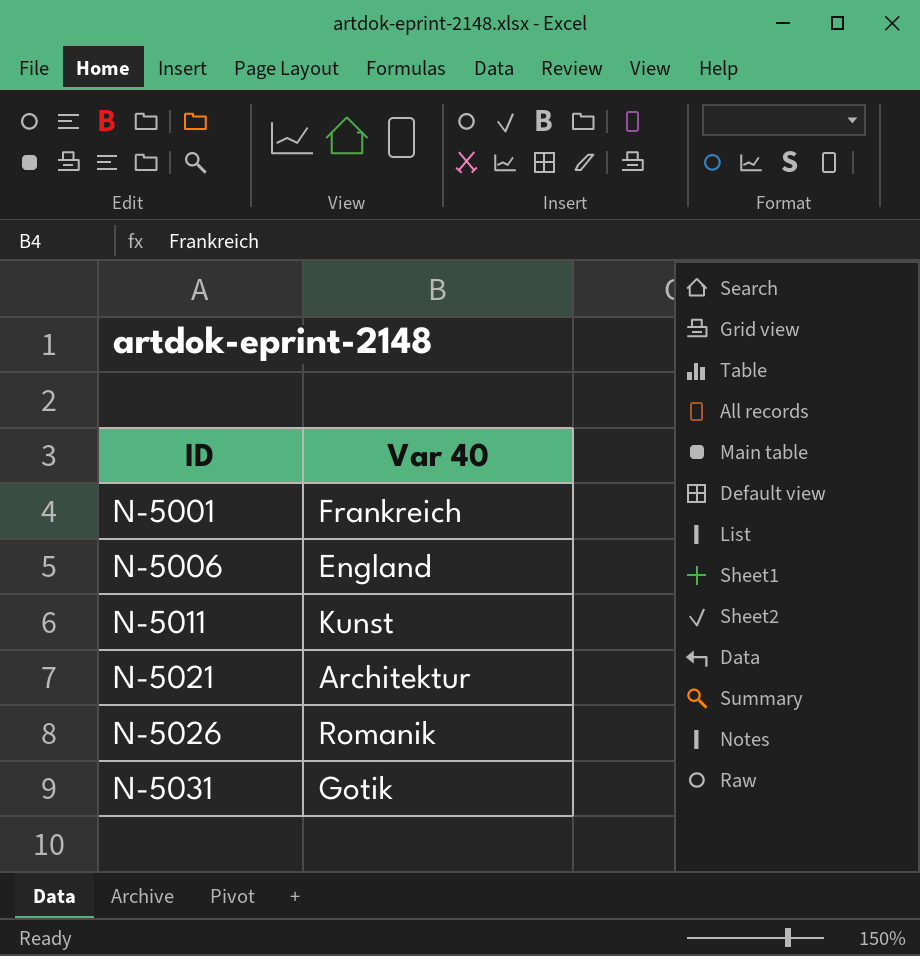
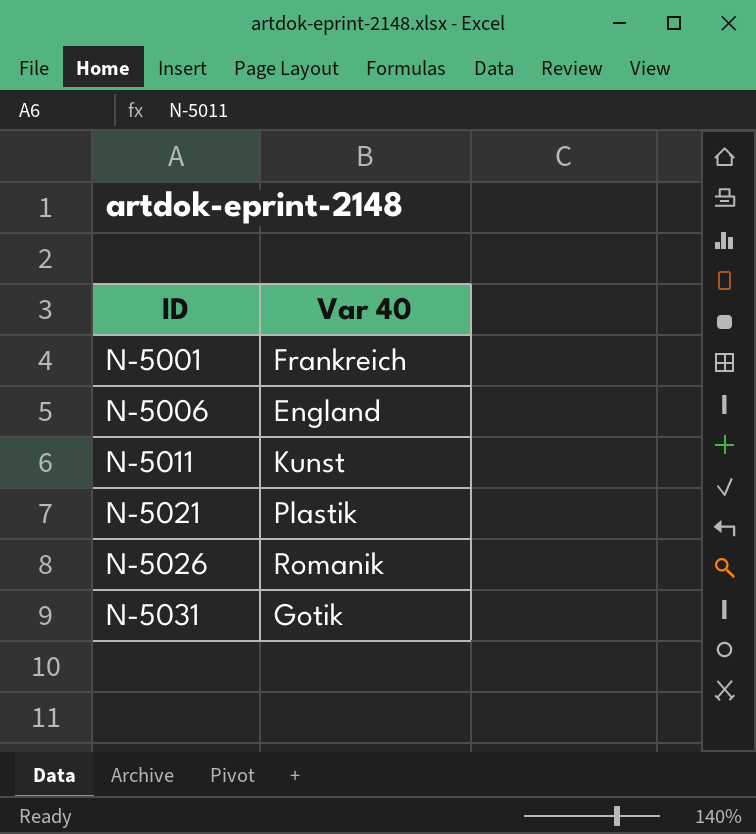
N-5021 | Var 40: Architektur -> Plastik

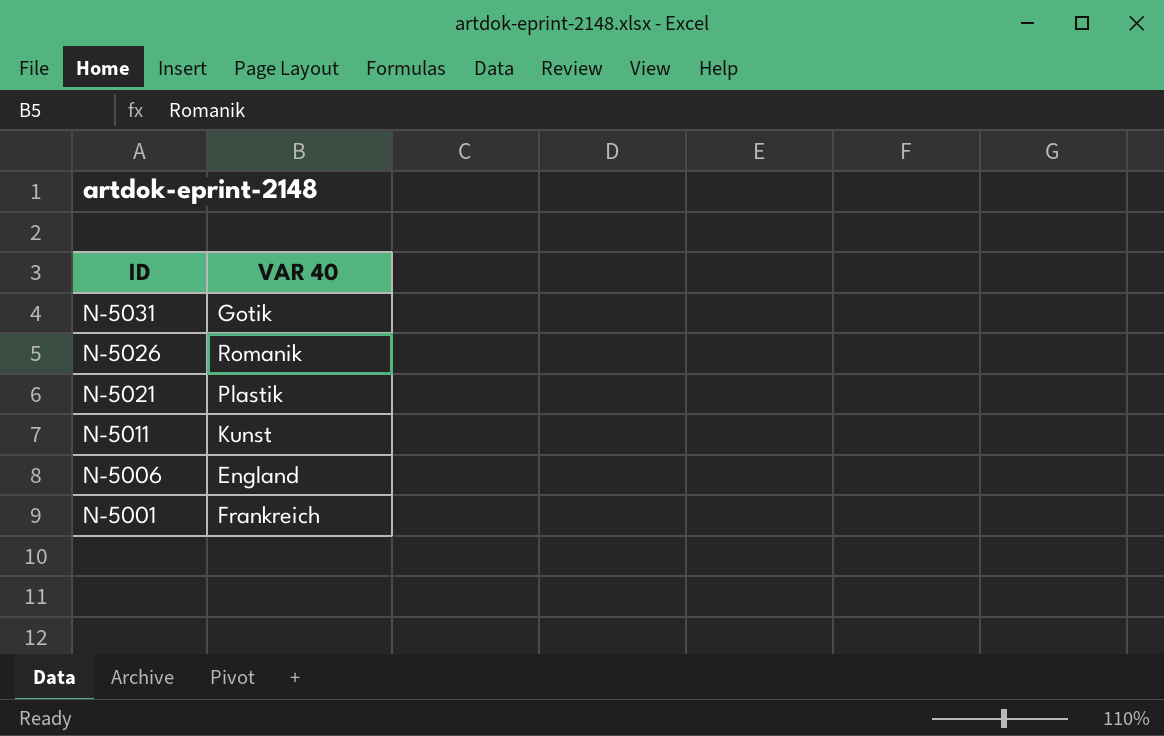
row order: ID ascending -> ID descending
column name: Var 40 -> VAR 40

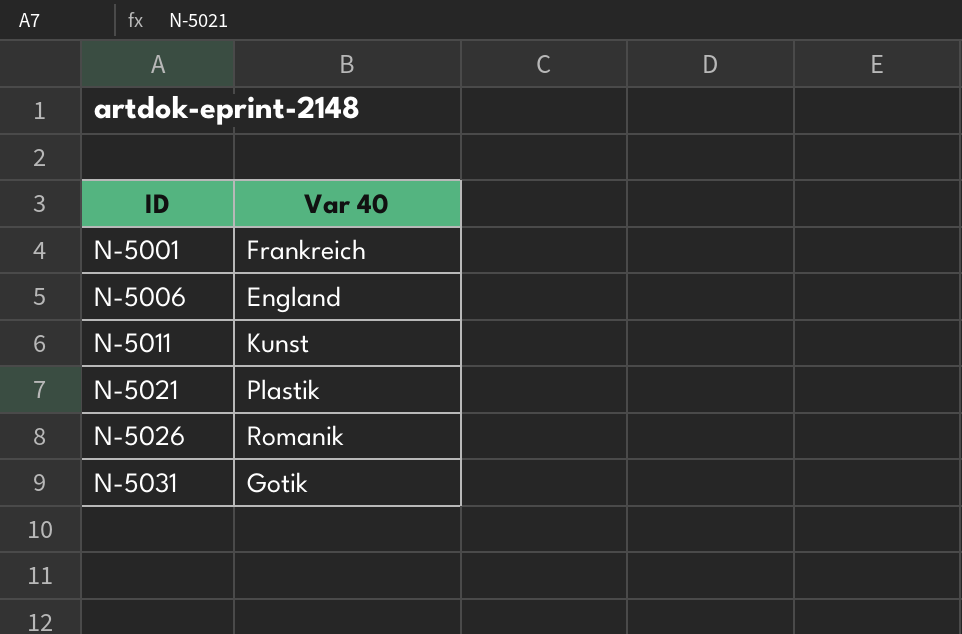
row order: ID descending -> ID ascending
column name: VAR 40 -> Var 40

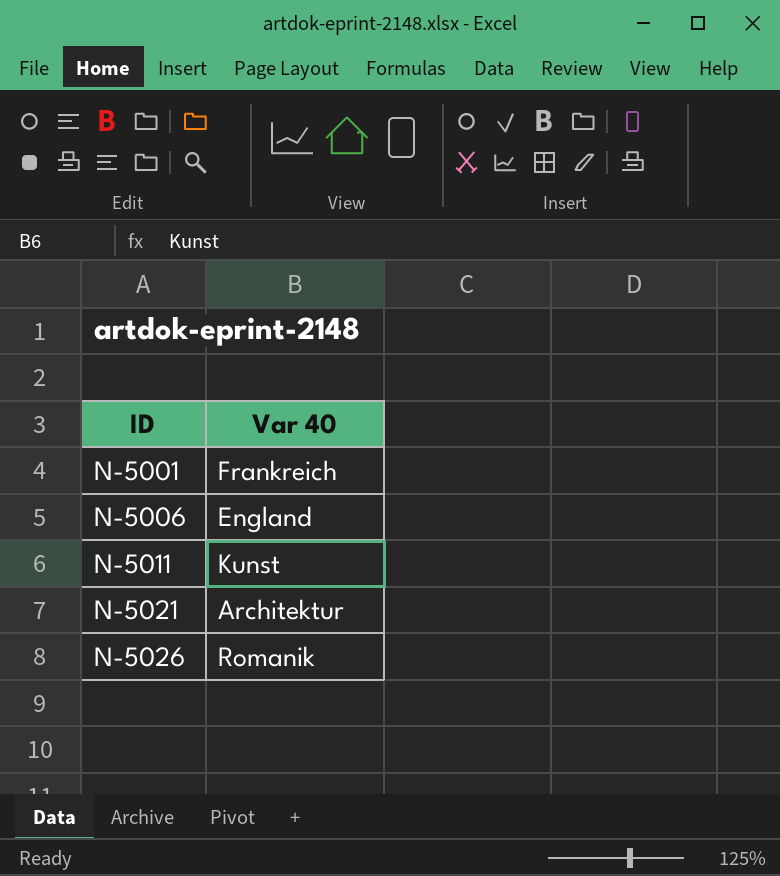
row N-5031: Gotik -> none
N-5021 | Var 40: Plastik -> Architektur

